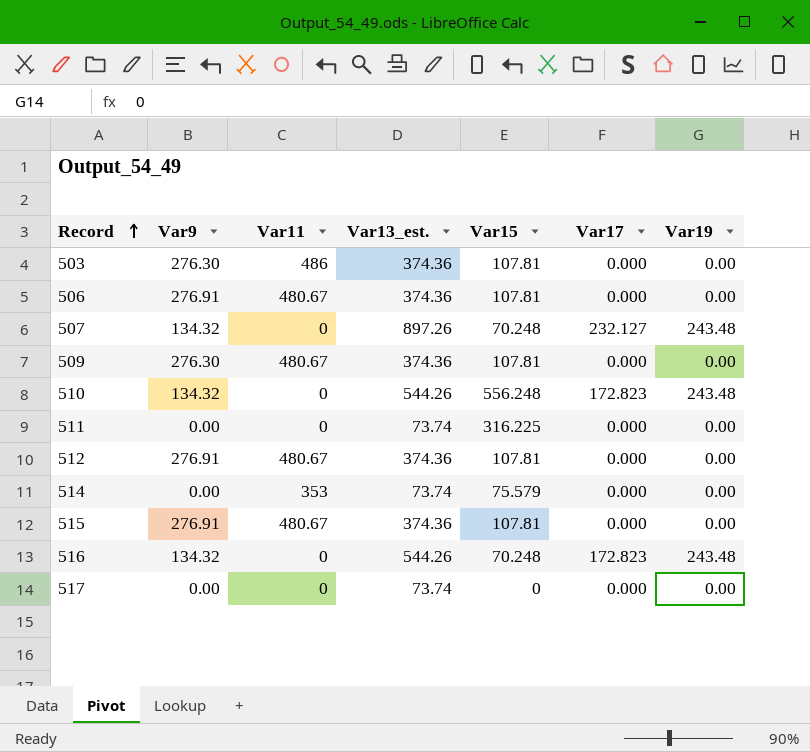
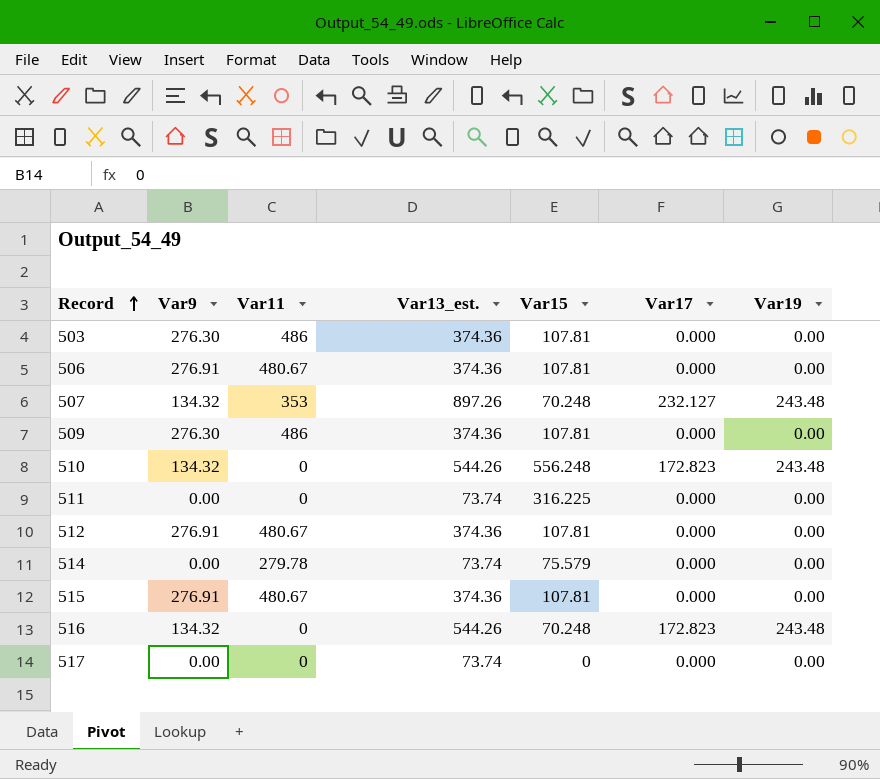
507 | Var11: 0 -> 353
509 | Var11: 480.67 -> 486
514 | Var11: 353 -> 279.78

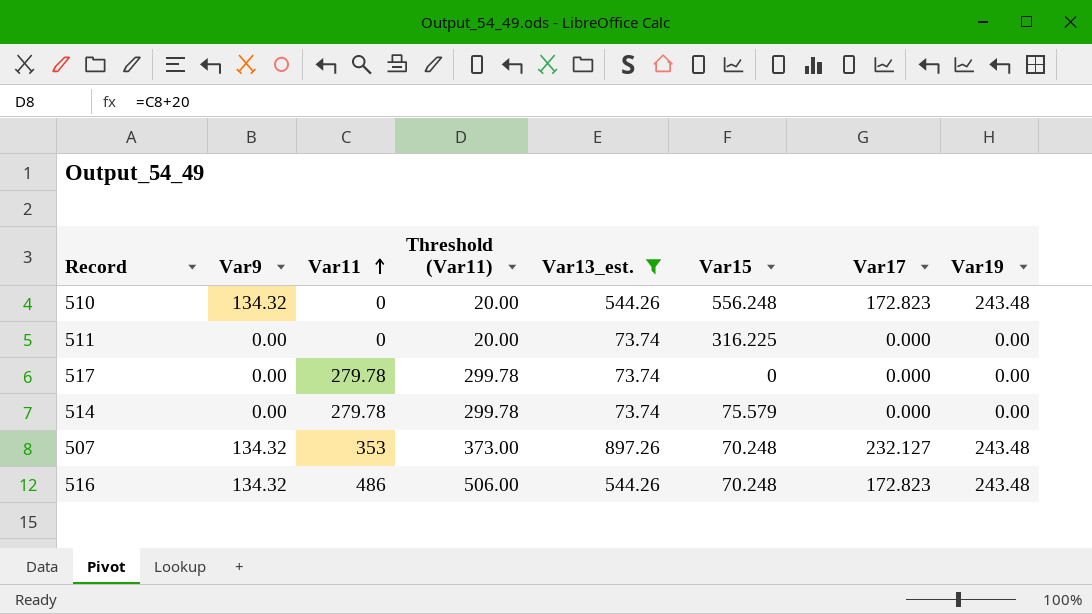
filter: none -> Var13_est. != 374.36
row order: Record ascending -> Var11 ascending
column Threshold (Var11) | formula: none -> [Var11] + 20
517 | Var11: 0 -> 279.78
516 | Var11: 0 -> 486

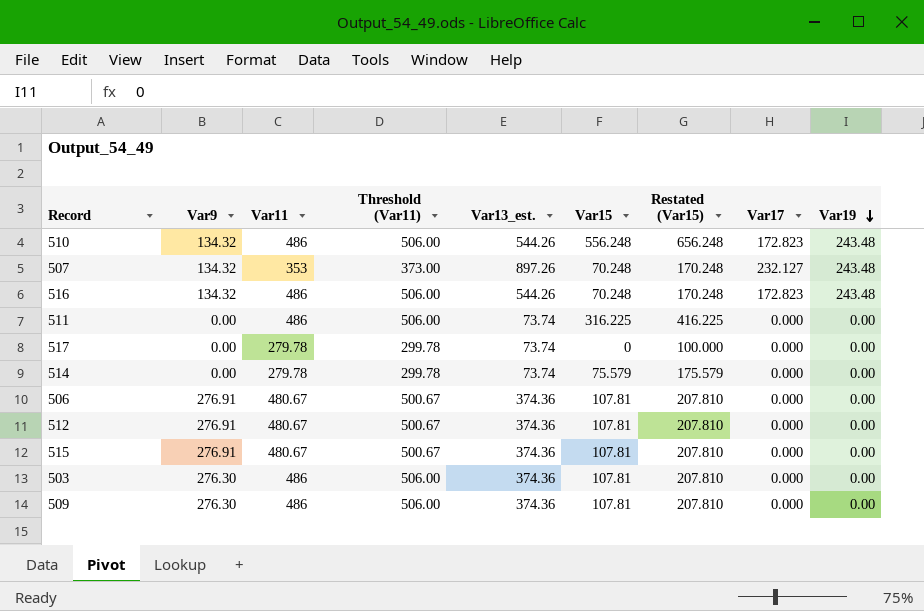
filter: Var13_est. != 374.36 -> none
row order: Var11 ascending -> Var19 descending
column Restated (Var15) | formula: none -> [Var15] + 100
510 | Var11: 0 -> 486
510 | Threshold (Var11): 20.00 -> 506.00
511 | Var11: 0 -> 486
511 | Threshold (Var11): 20.00 -> 506.00

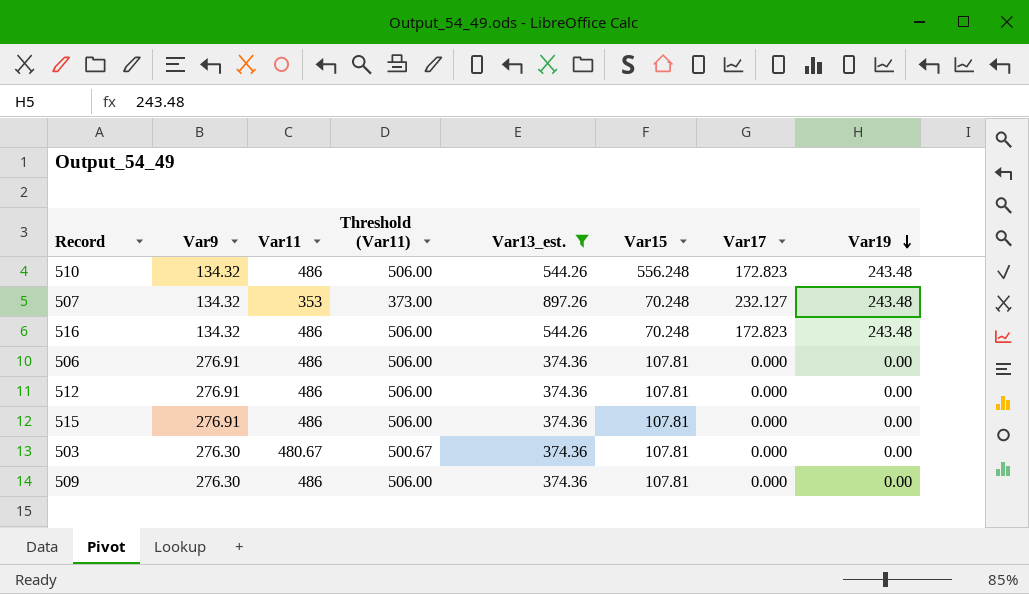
filter: none -> Var13_est. != 73.74
column Restated (Var15) | formula: [Var15] + 100 -> none
506 | Var11: 480.67 -> 486
506 | Threshold (Var11): 500.67 -> 506.00
512 | Var11: 480.67 -> 486
512 | Threshold (Var11): 500.67 -> 506.00
515 | Var11: 480.67 -> 486
515 | Threshold (Var11): 500.67 -> 506.00
503 | Var11: 486 -> 480.67
503 | Threshold (Var11): 506.00 -> 500.67

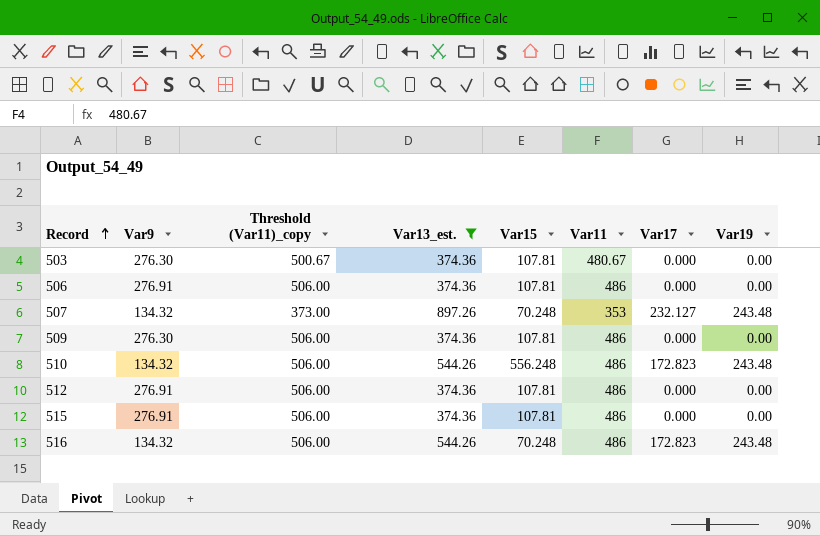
row order: Var19 descending -> Record ascending
column name: Threshold (Var11) -> Threshold (Var11)_copy
column Var11 | position: 3 -> 6

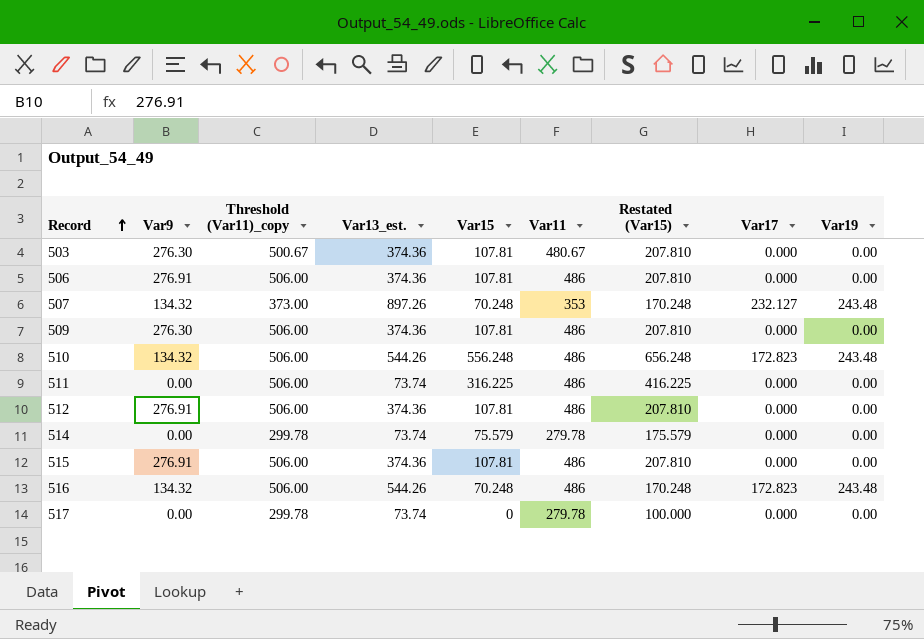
filter: Var13_est. != 73.74 -> none
column Restated (Var15) | formula: none -> [Var15] + 100

